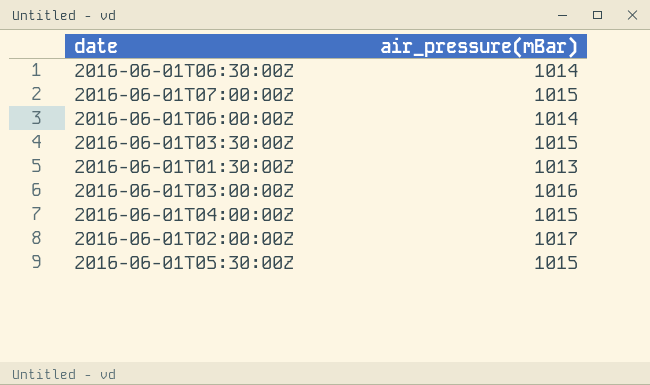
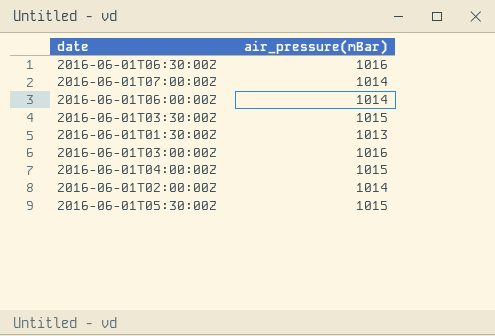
2016-06-01T06:30:00Z | air_pressure(mBar): 1014 -> 1016
2016-06-01T07:00:00Z | air_pressure(mBar): 1015 -> 1014
2016-06-01T02:00:00Z | air_pressure(mBar): 1017 -> 1014

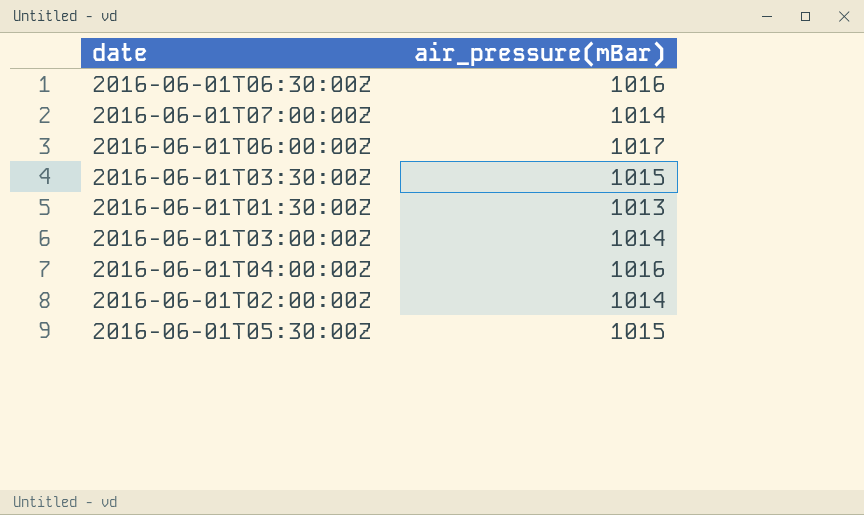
2016-06-01T06:00:00Z | air_pressure(mBar): 1014 -> 1017
2016-06-01T03:00:00Z | air_pressure(mBar): 1016 -> 1014
2016-06-01T04:00:00Z | air_pressure(mBar): 1015 -> 1016

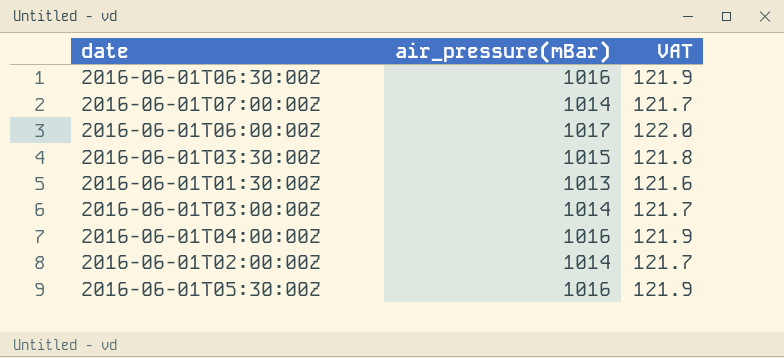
column VAT | formula: none -> [air_pressure(mBar)] * 0.12
2016-06-01T05:30:00Z | air_pressure(mBar): 1015 -> 1016

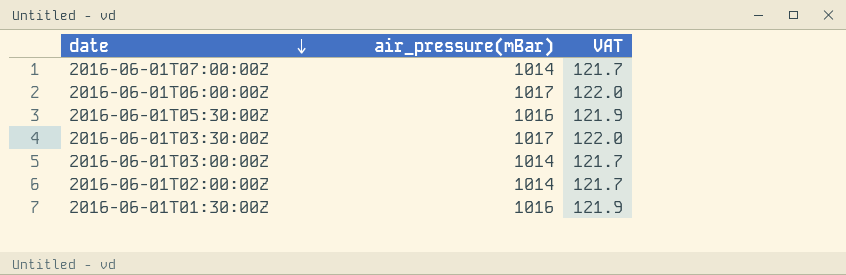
row order: none -> date descending
row 2016-06-01T06:30:00Z: 1016 | 121.9 -> none
row 2016-06-01T04:00:00Z: 1016 | 121.9 -> none
2016-06-01T03:30:00Z | air_pressure(mBar): 1015 -> 1017
2016-06-01T03:30:00Z | VAT: 121.8 -> 122.0
2016-06-01T01:30:00Z | air_pressure(mBar): 1013 -> 1016
2016-06-01T01:30:00Z | VAT: 121.6 -> 121.9

